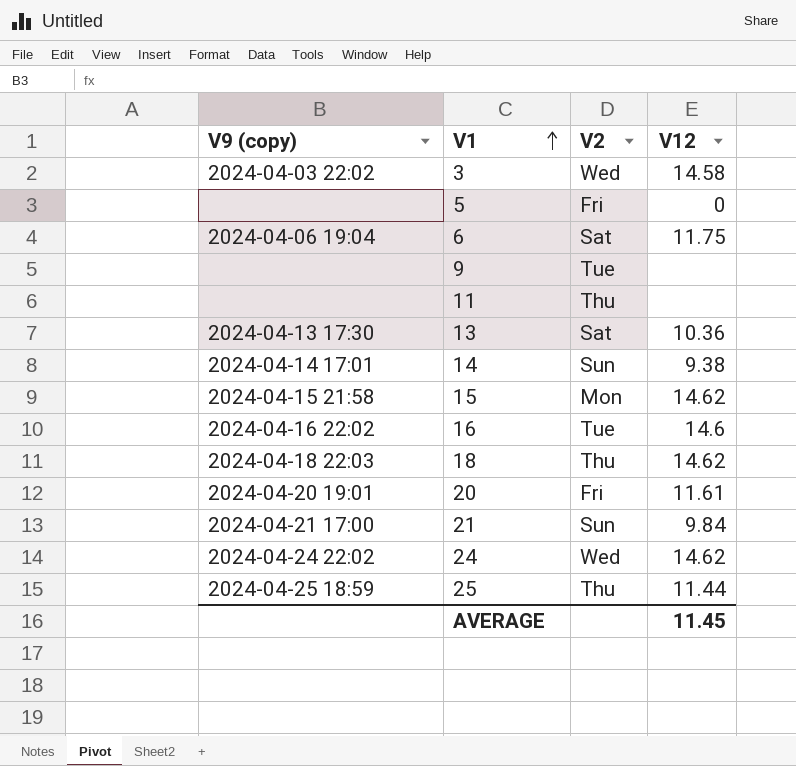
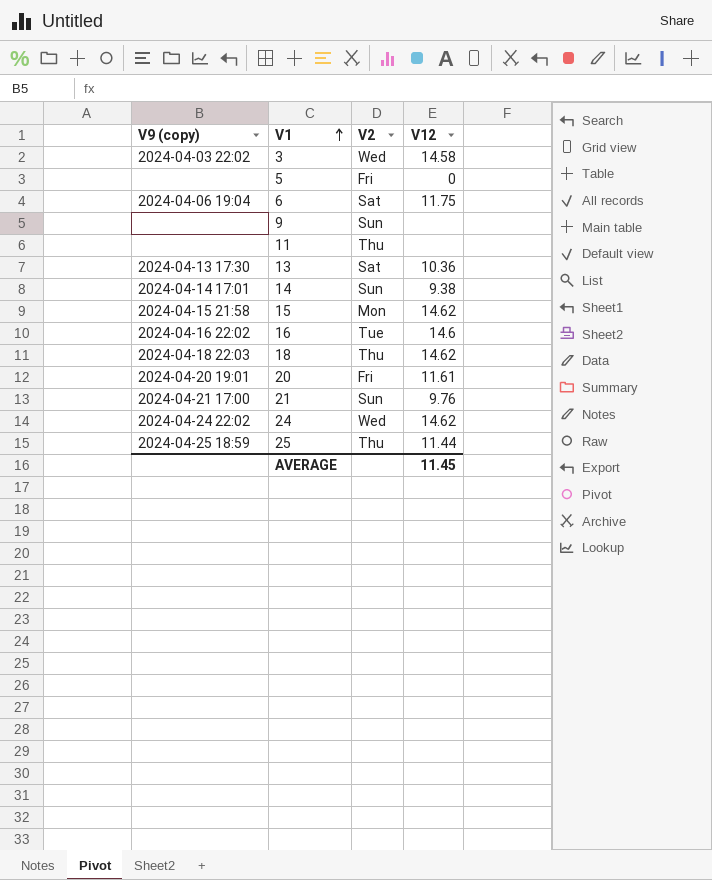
9 | V2: Tue -> Sun
21 | V12: 9.84 -> 9.76

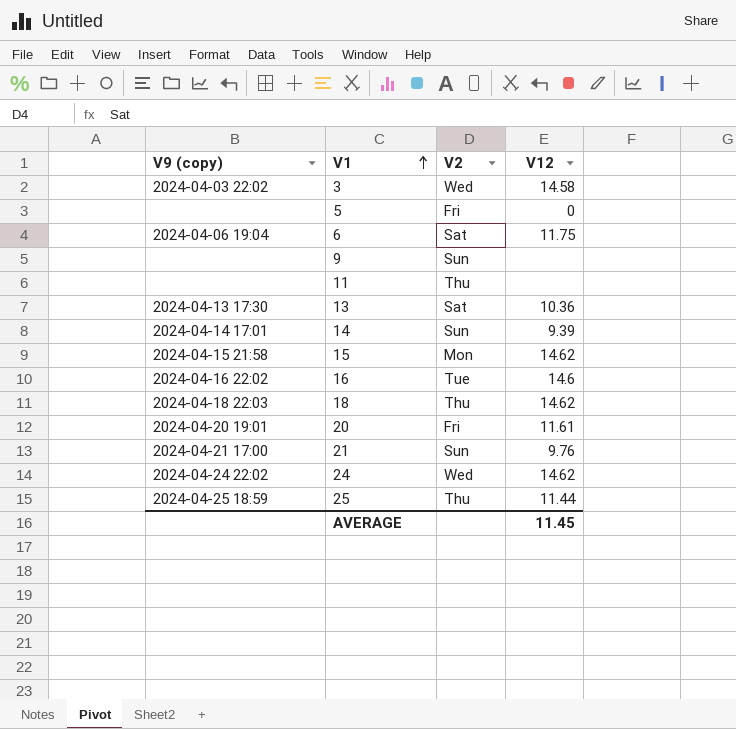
14 | V12: 9.38 -> 9.39

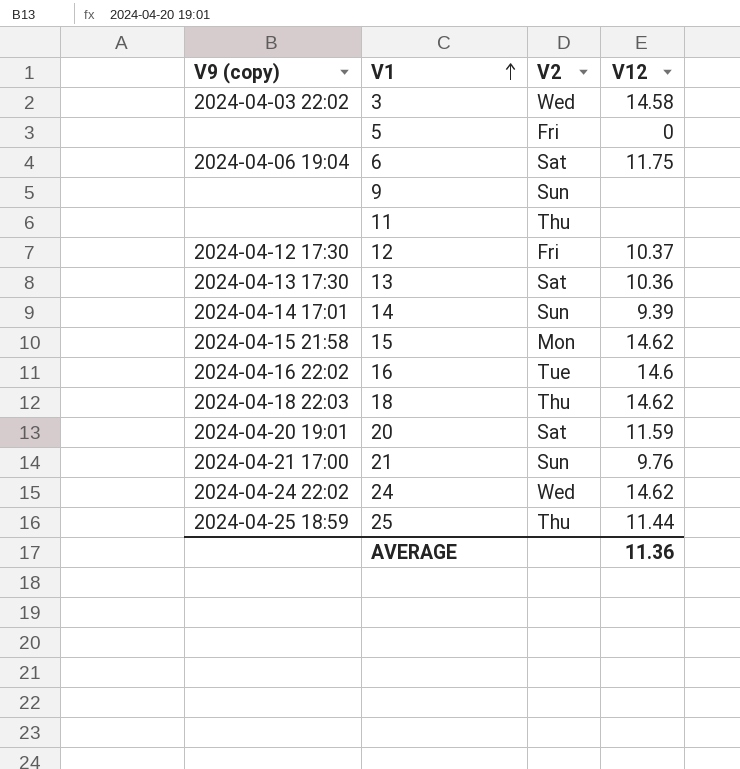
row 12: none -> 2024-04-12 17:30 | Fri | 10.37
20 | V2: Fri -> Sat
20 | V12: 11.61 -> 11.59
AVERAGE | V12: 11.45 -> 11.36

